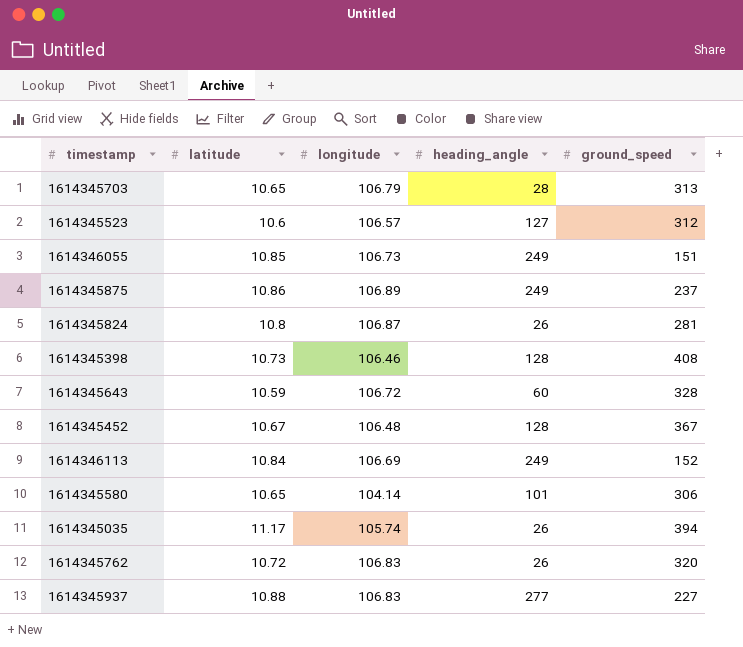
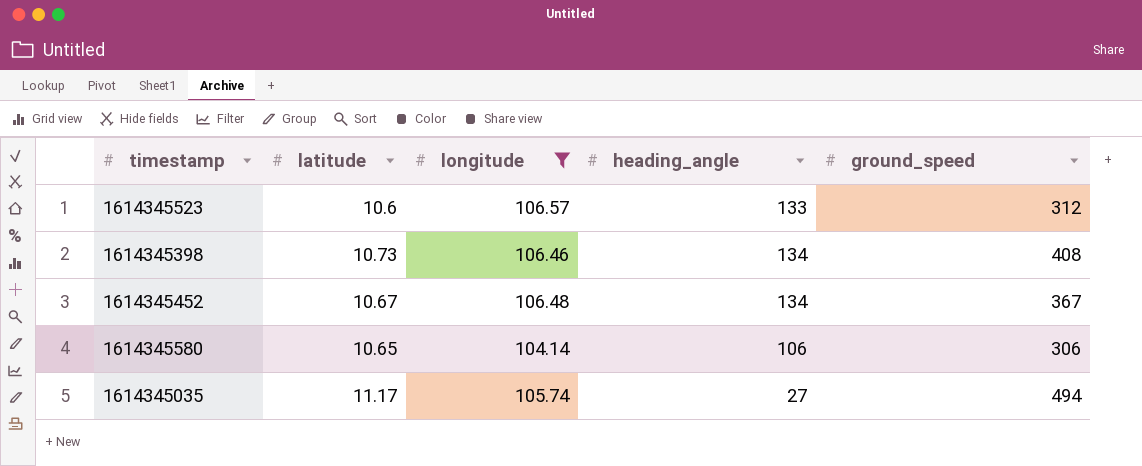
filter: none -> longitude <= 106.57
1614345523 | heading_angle: 127 -> 133
1614345398 | heading_angle: 128 -> 134
1614345452 | heading_angle: 128 -> 134
1614345580 | heading_angle: 101 -> 106
1614345035 | heading_angle: 26 -> 27
1614345035 | ground_speed: 394 -> 494

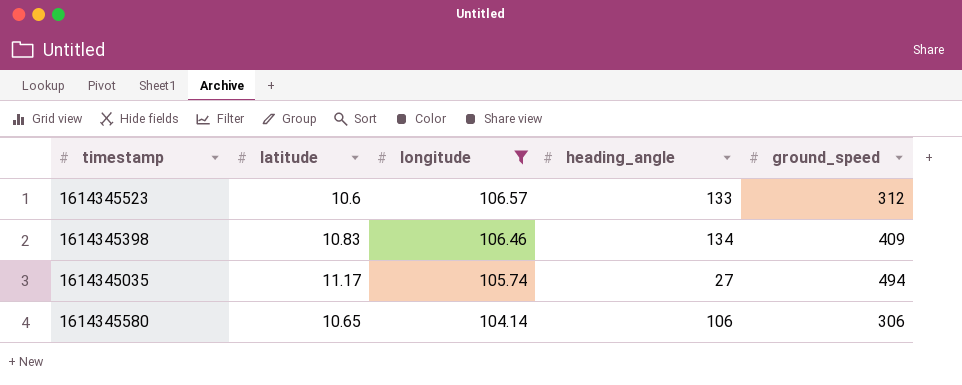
row order: none -> longitude descending
row 1614345452: 10.67 | 106.48 | 134 | 367 -> none
1614345398 | latitude: 10.73 -> 10.83
1614345398 | ground_speed: 408 -> 409

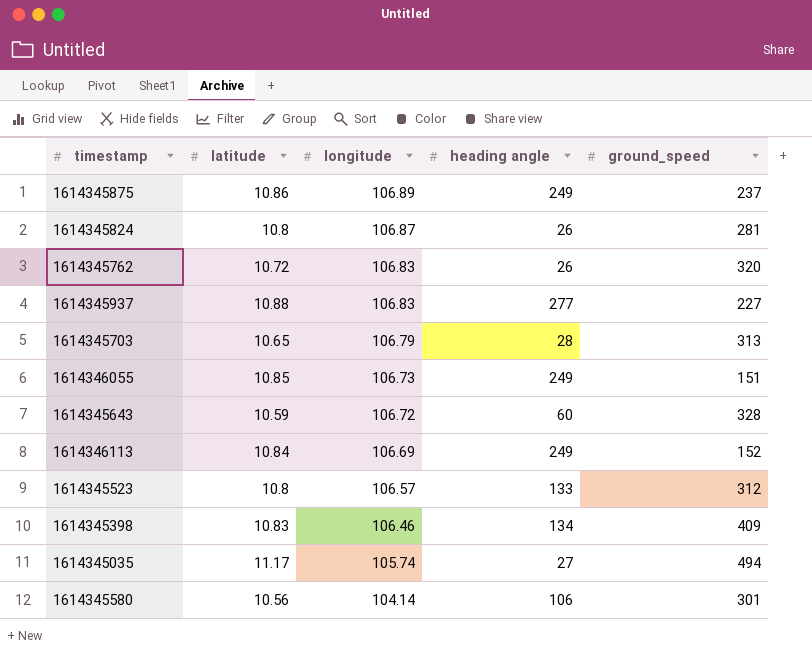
filter: longitude <= 106.57 -> none
column name: heading_angle -> heading angle
1614345523 | latitude: 10.6 -> 10.8
1614345580 | latitude: 10.65 -> 10.56
1614345580 | ground_speed: 306 -> 301

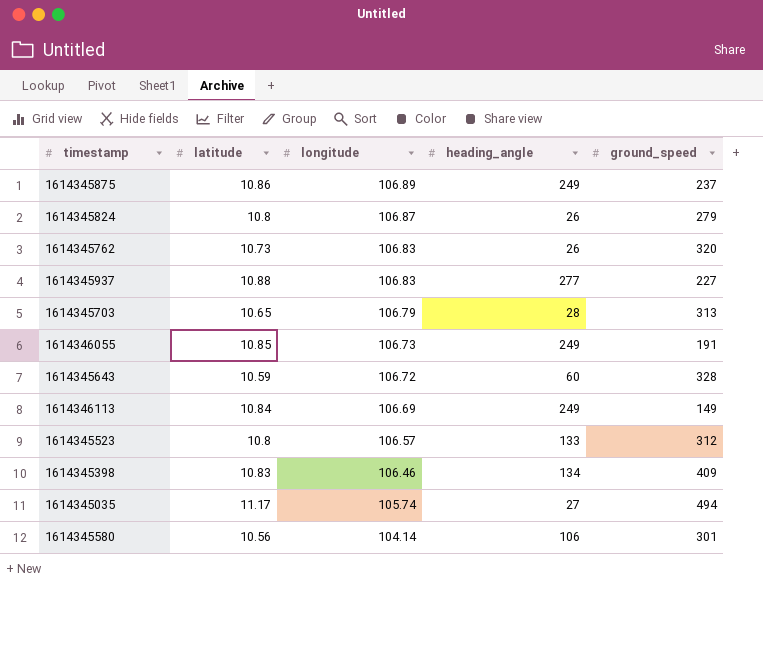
column name: heading angle -> heading_angle
1614345824 | ground_speed: 281 -> 279
1614345762 | latitude: 10.72 -> 10.73
1614346055 | ground_speed: 151 -> 191
1614346113 | ground_speed: 152 -> 149

